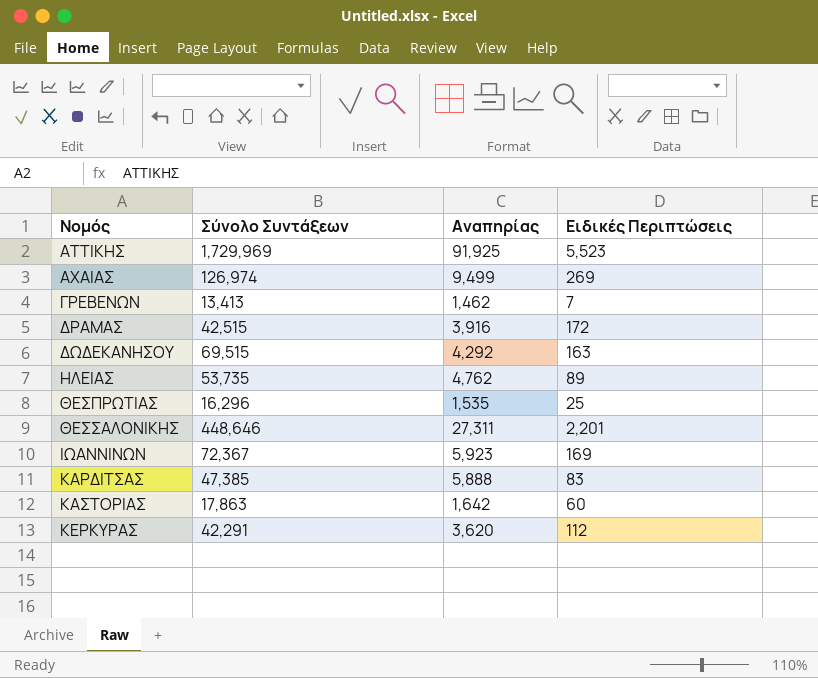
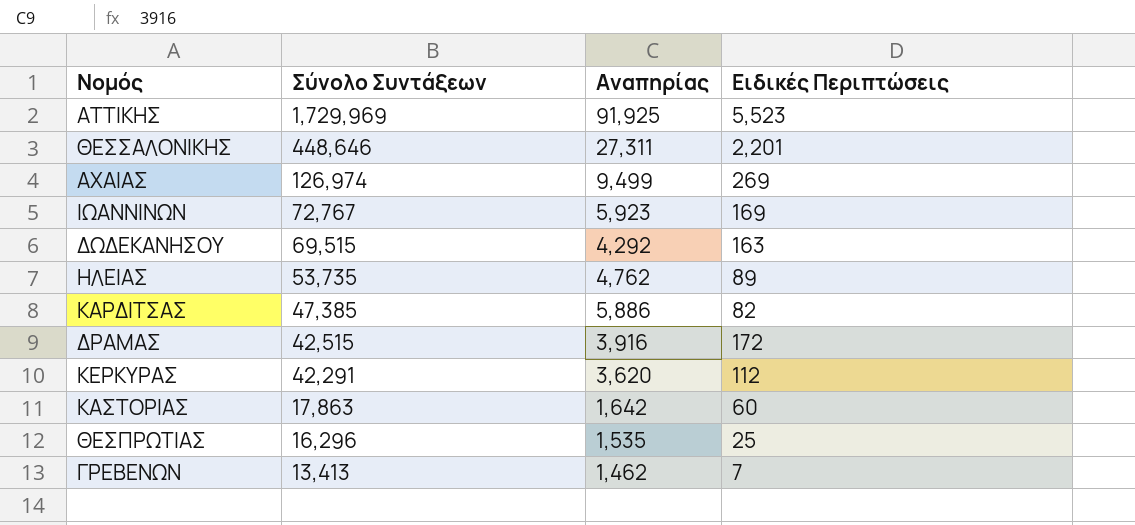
row order: Νομός ascending -> Σύνολο Συντάξεων descending
ΙΩΑΝΝΙΝΩΝ | Σύνολο Συντάξεων: 72,367 -> 72,767
ΚΑΡΔΙΤΣΑΣ | Αναπηρίας: 5,888 -> 5,886
ΚΑΡΔΙΤΣΑΣ | Ειδικές Περιπτώσεις: 83 -> 82

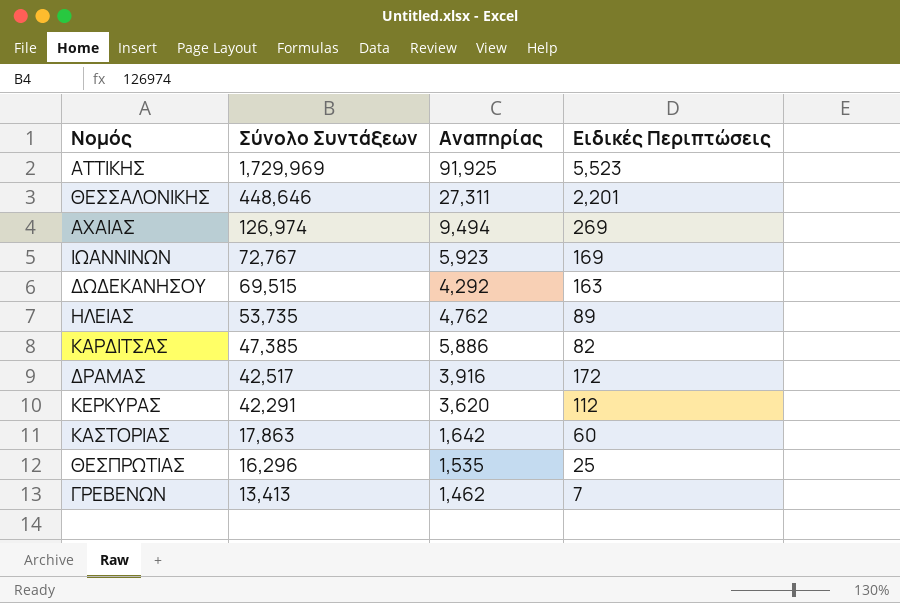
ΑΧΑΙΑΣ | Αναπηρίας: 9,499 -> 9,494
ΔΡΑΜΑΣ | Σύνολο Συντάξεων: 42,515 -> 42,517

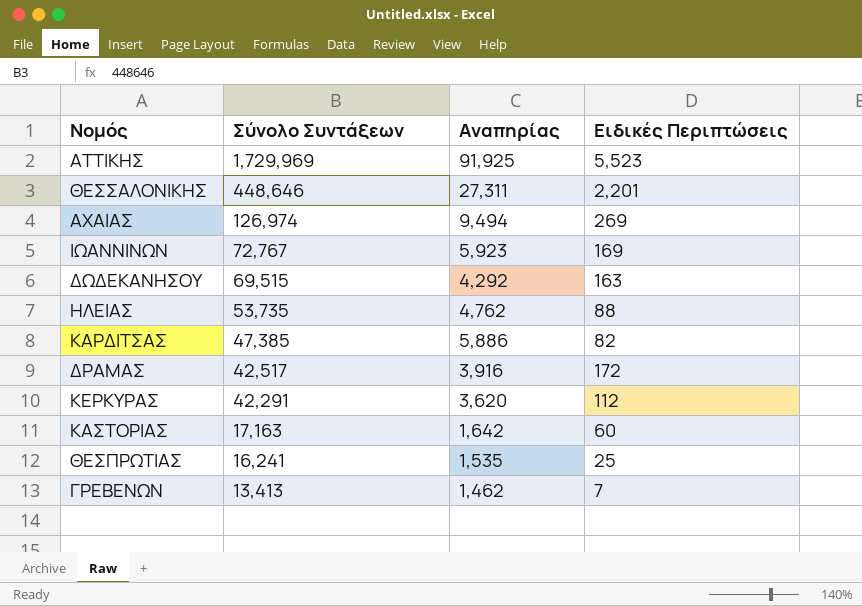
ΗΛΕΙΑΣ | Ειδικές Περιπτώσεις: 89 -> 88
ΚΑΣΤΟΡΙΑΣ | Σύνολο Συντάξεων: 17,863 -> 17,163
ΘΕΣΠΡΩΤΙΑΣ | Σύνολο Συντάξεων: 16,296 -> 16,241

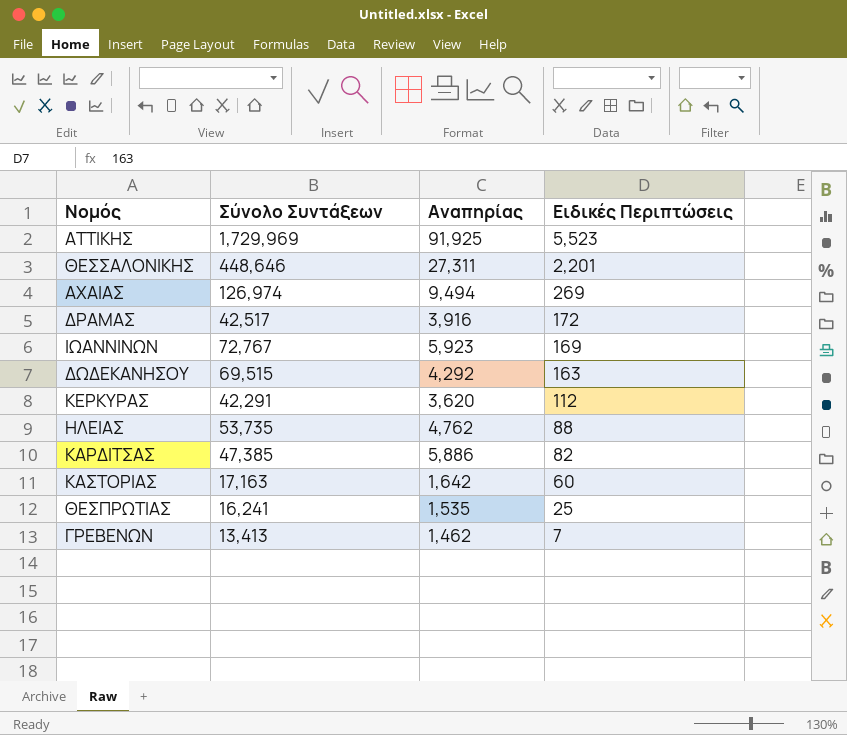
row order: Σύνολο Συντάξεων descending -> Ειδικές Περιπτώσεις descending

